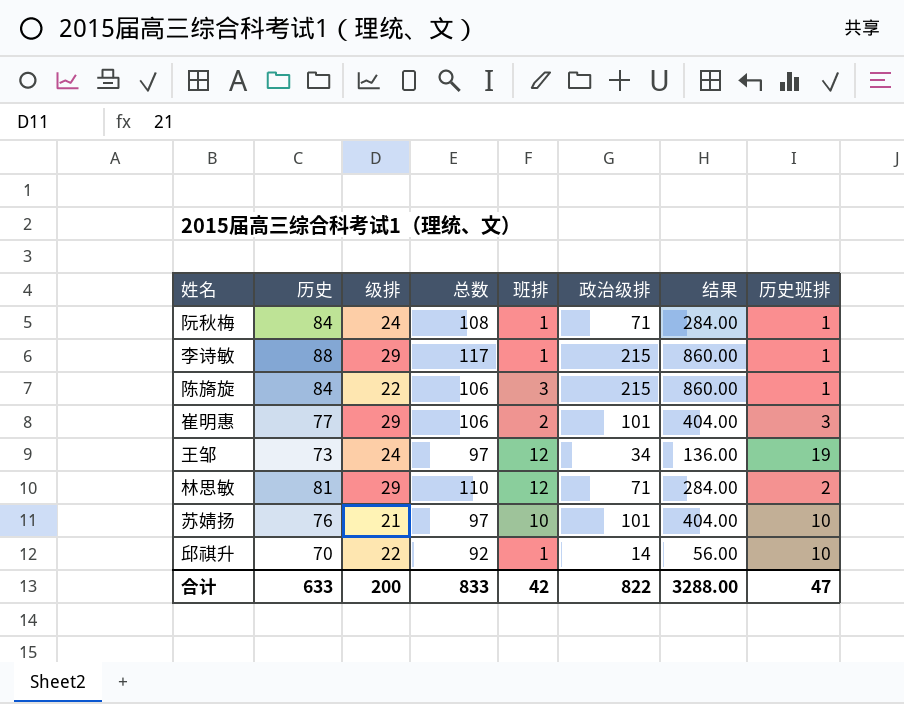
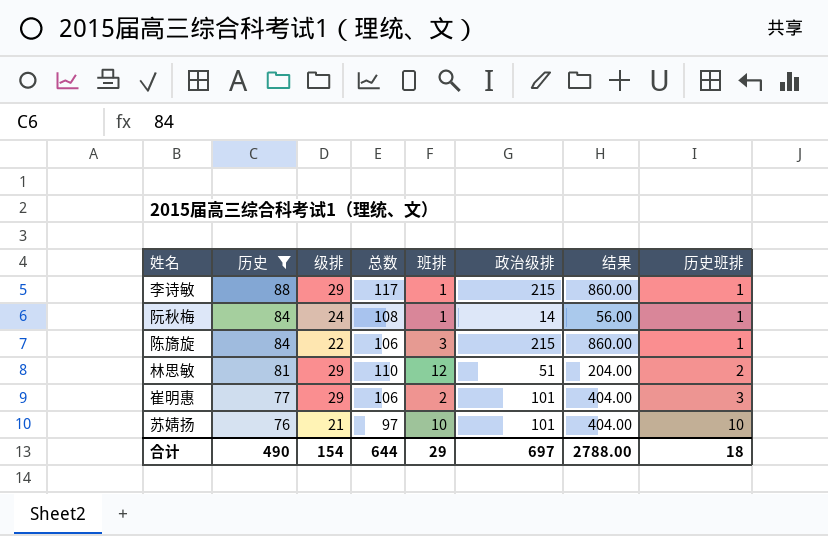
filter: none -> 历史 >= 76
row order: none -> 历史 descending
阮秋梅 | 政治级排: 71 -> 14
阮秋梅 | 结果: 284.00 -> 56.00
林思敏 | 政治级排: 71 -> 51
林思敏 | 结果: 284.00 -> 204.00
合计 | 历史: 633 -> 490
合计 | 级排: 200 -> 154
合计 | 总数: 833 -> 644
合计 | 班排: 42 -> 29
合计 | 政治级排: 822 -> 697
合计 | 结果: 3288.00 -> 2788.00
合计 | 历史班排: 47 -> 18

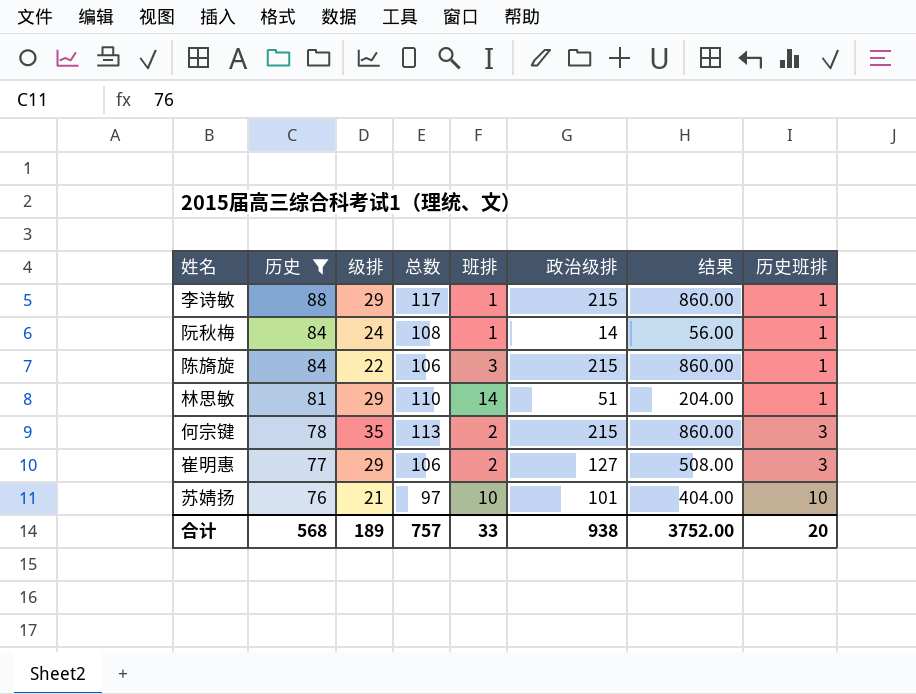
林思敏 | 班排: 12 -> 14
林思敏 | 历史班排: 2 -> 1
row 何宗键: none -> 78 | 35 | 113 | 2 | 215 | 860.00 | 3
崔明惠 | 政治级排: 101 -> 127
崔明惠 | 结果: 404.00 -> 508.00
合计 | 历史: 490 -> 568
合计 | 级排: 154 -> 189
合计 | 总数: 644 -> 757
合计 | 班排: 29 -> 33
合计 | 政治级排: 697 -> 938
合计 | 结果: 2788.00 -> 3752.00
合计 | 历史班排: 18 -> 20

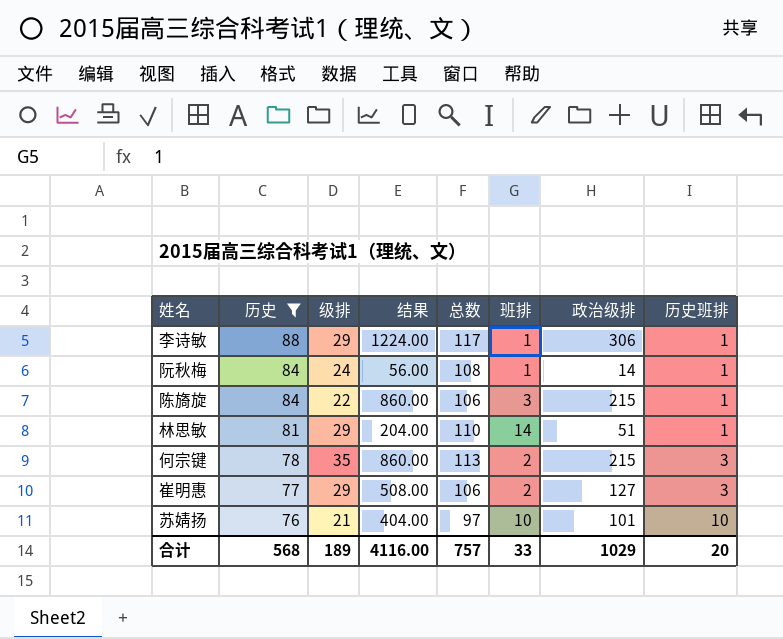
column 结果 | position: 7 -> 4
李诗敏 | 结果: 860.00 -> 1224.00
李诗敏 | 政治级排: 215 -> 306
合计 | 结果: 3752.00 -> 4116.00
合计 | 政治级排: 938 -> 1029

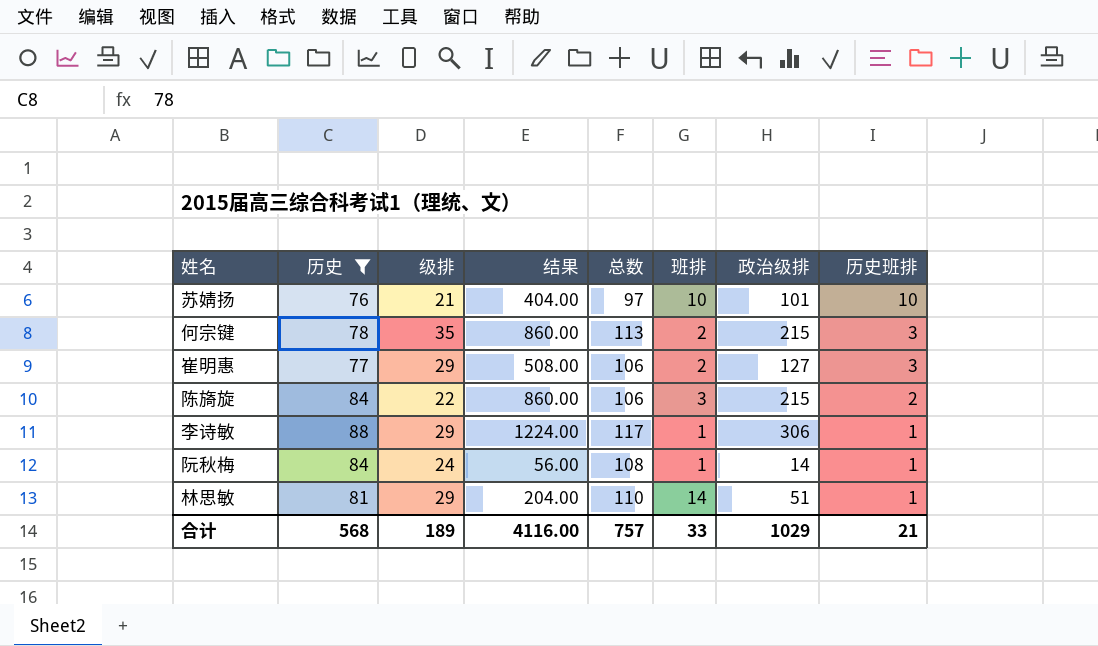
row order: 历史 descending -> 历史班排 descending
陈旖旋 | 历史班排: 1 -> 2
合计 | 历史班排: 20 -> 21

